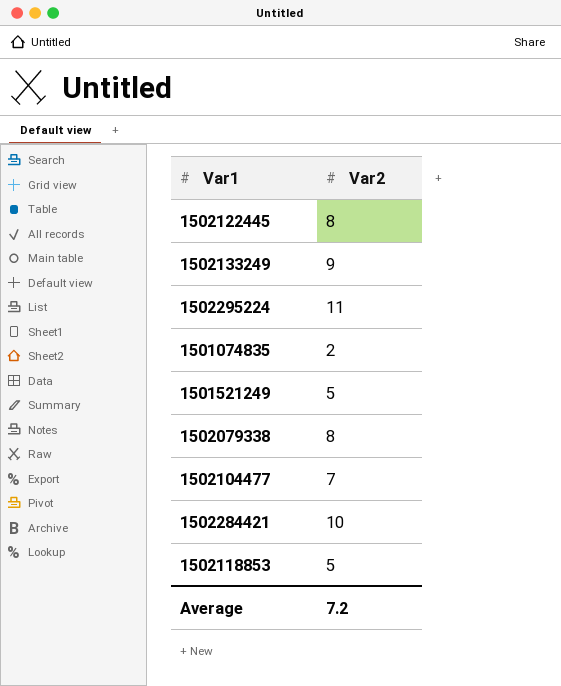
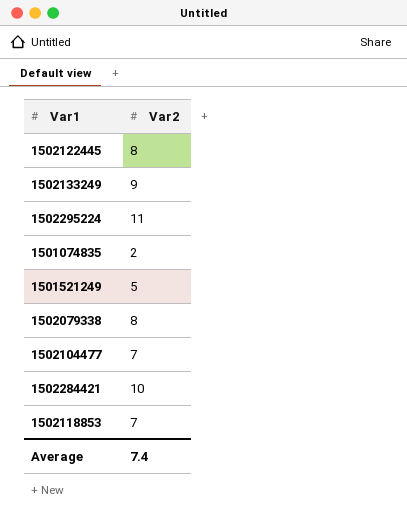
1502118853 | Var2: 5 -> 7
Average | Var2: 7.2 -> 7.4

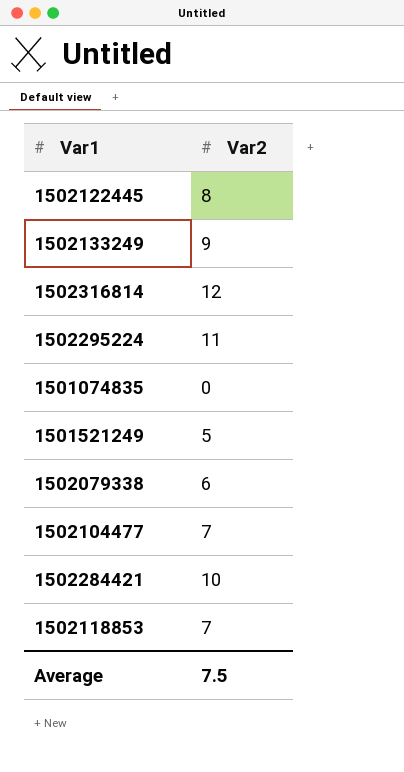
row 1502316814: none -> 12
1501074835 | Var2: 2 -> 0
1502079338 | Var2: 8 -> 6
Average | Var2: 7.4 -> 7.5

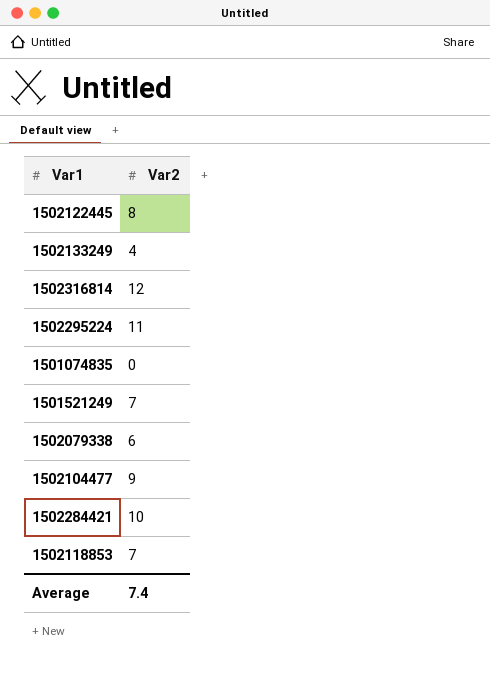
1502133249 | Var2: 9 -> 4
1501521249 | Var2: 5 -> 7
1502104477 | Var2: 7 -> 9
Average | Var2: 7.5 -> 7.4

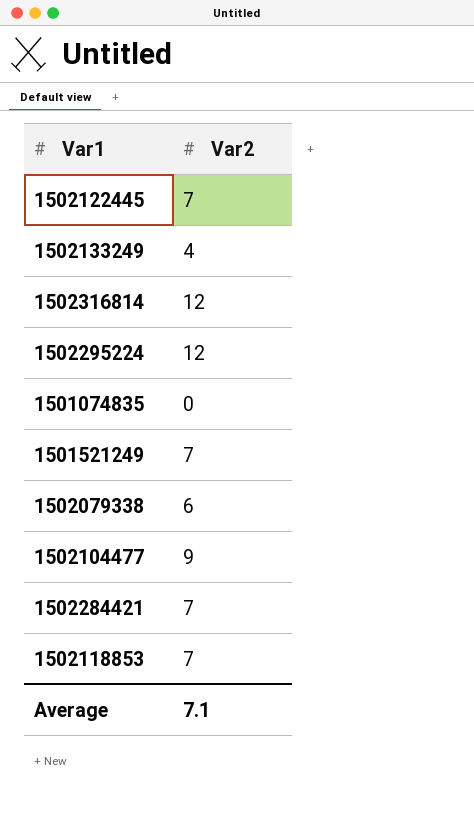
1502122445 | Var2: 8 -> 7
1502295224 | Var2: 11 -> 12
1502284421 | Var2: 10 -> 7
Average | Var2: 7.4 -> 7.1

